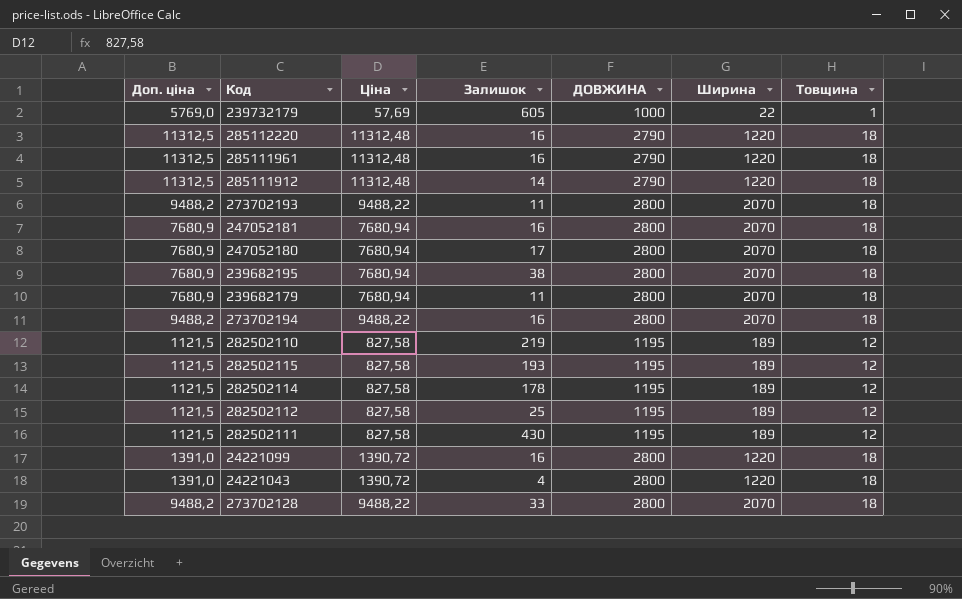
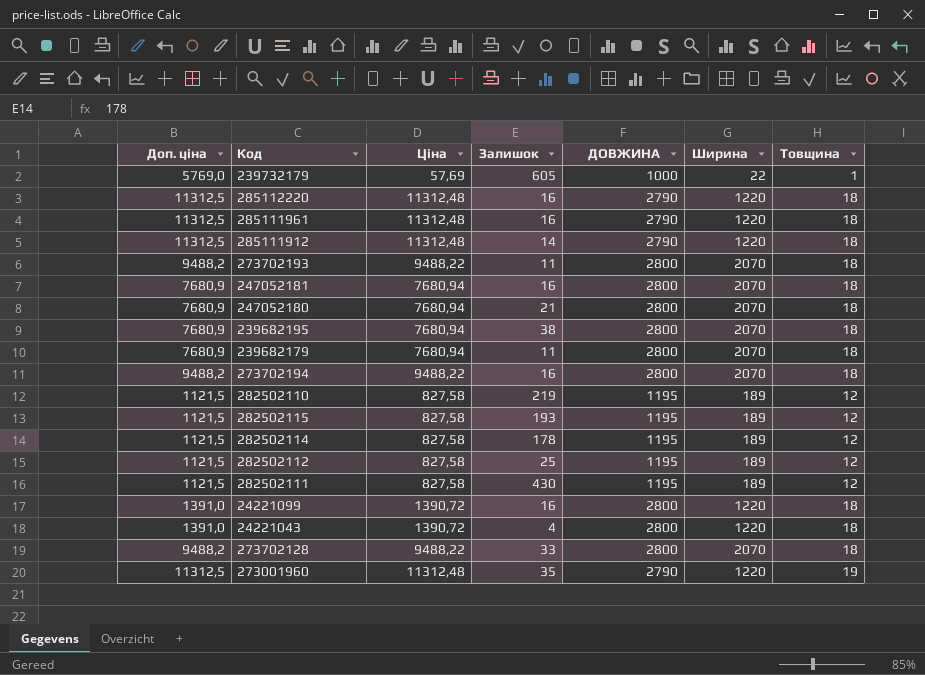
247052180 | Залишок: 17 -> 21
row 273001960: none -> 11312,5 | 11312,48 | 35 | 2790 | 1220 | 19

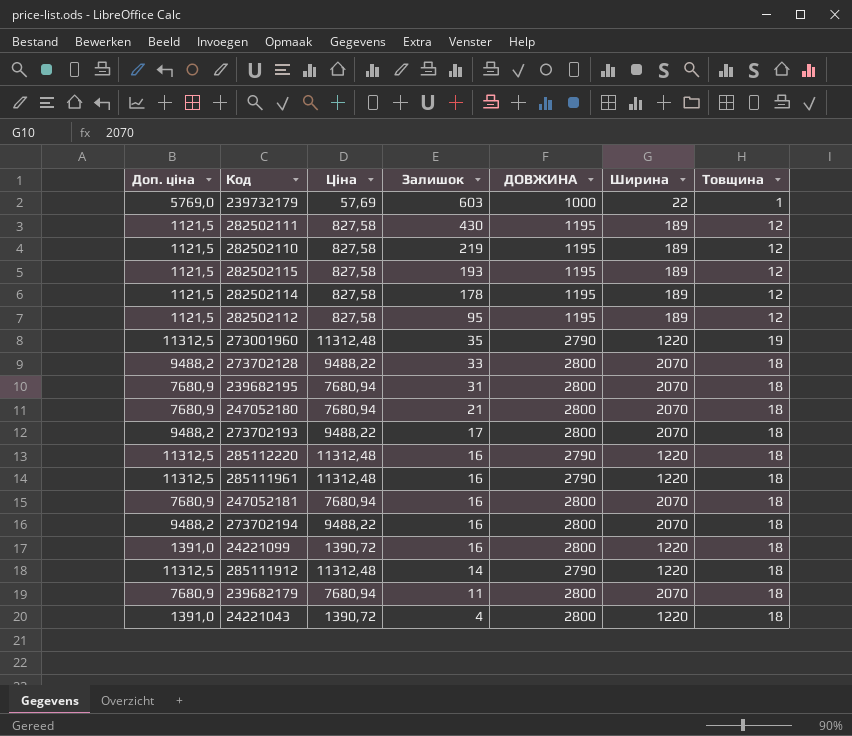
row order: none -> Залишок descending
239732179 | Залишок: 605 -> 603
282502112 | Залишок: 25 -> 95
239682195 | Залишок: 38 -> 31
273702193 | Залишок: 11 -> 17

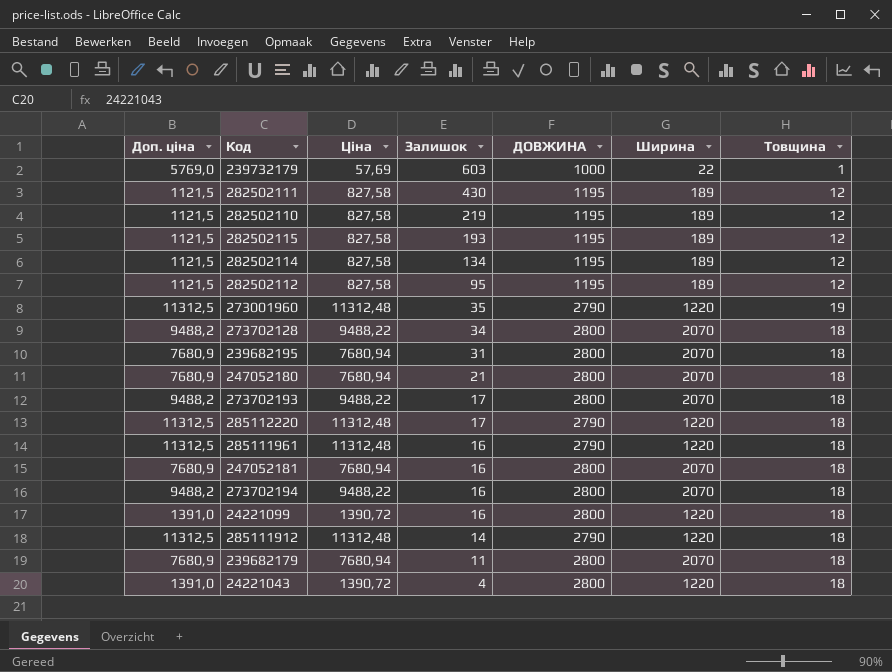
282502114 | Залишок: 178 -> 134
273702128 | Залишок: 33 -> 34
285112220 | Залишок: 16 -> 17

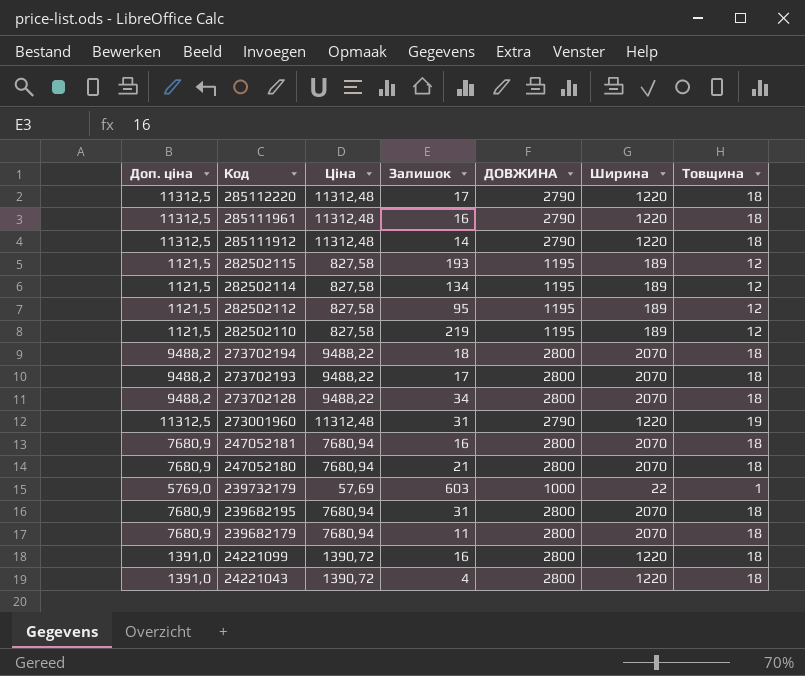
row order: Залишок descending -> Код descending
row 282502111: 1121,5 | 827,58 | 430 | 1195 | 189 | 12 -> none
273702194 | Залишок: 16 -> 18
273001960 | Залишок: 35 -> 31

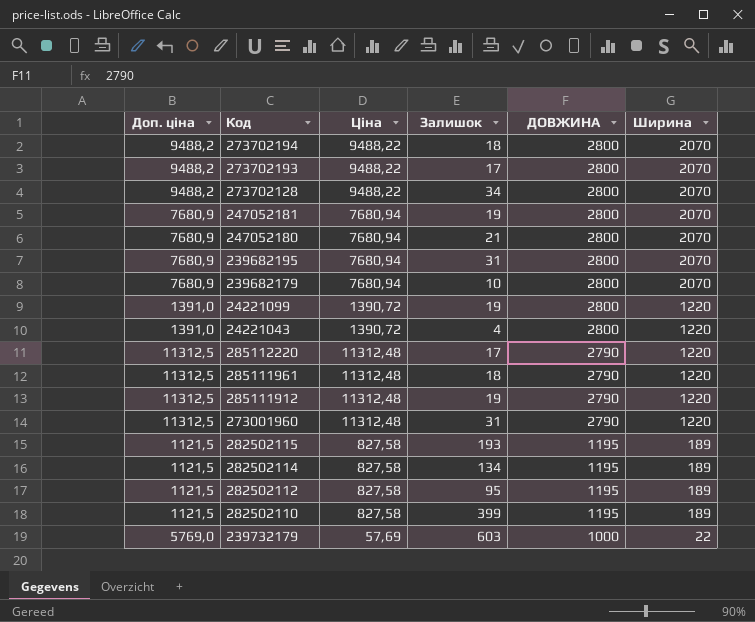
row order: Код descending -> ДОВЖИНА descending
column Товщина | position: 7 -> none
247052181 | Залишок: 16 -> 19
239682179 | Залишок: 11 -> 10
24221099 | Залишок: 16 -> 19
285111961 | Залишок: 16 -> 18
285111912 | Залишок: 14 -> 19
282502110 | Залишок: 219 -> 399

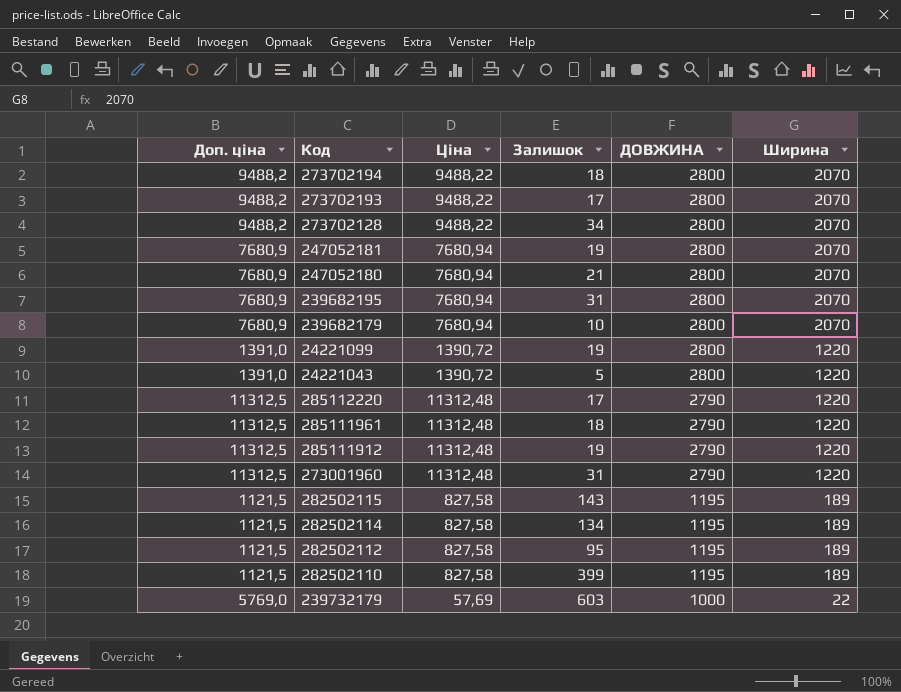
24221043 | Залишок: 4 -> 5
282502115 | Залишок: 193 -> 143

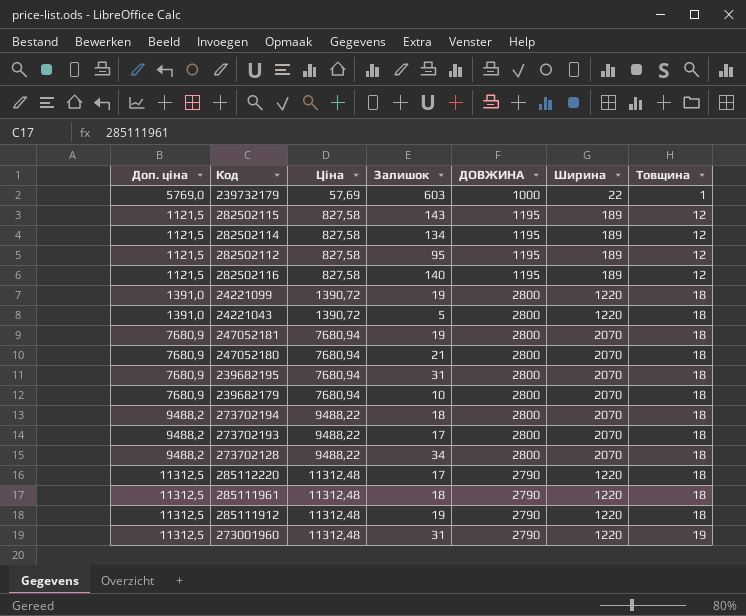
row order: ДОВЖИНА descending -> Ціна ascending
column Товщина | position: none -> 7
row 282502110: 1121,5 | 827,58 | 399 | 1195 | 189 -> none
row 282502116: none -> 1121,5 | 827,58 | 140 | 1195 | 189 | 12

